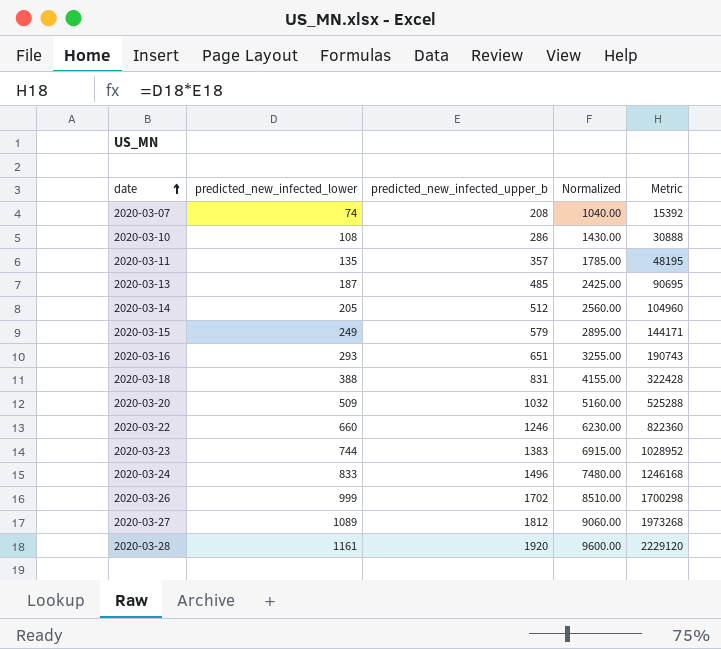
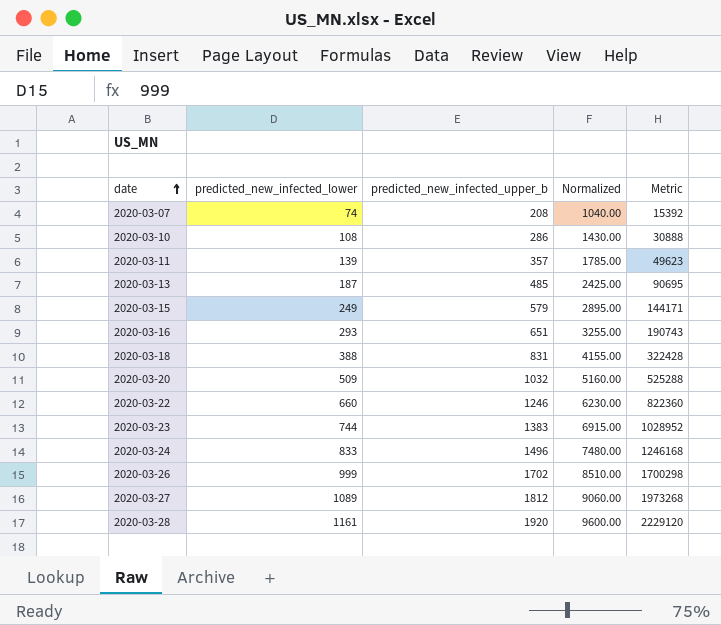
row 2020-03-14: 205 | 512 | 2560.00 | 104960 -> none
2020-03-11 | predicted_new_infected_lower: 135 -> 139
2020-03-11 | Metric: 48195 -> 49623

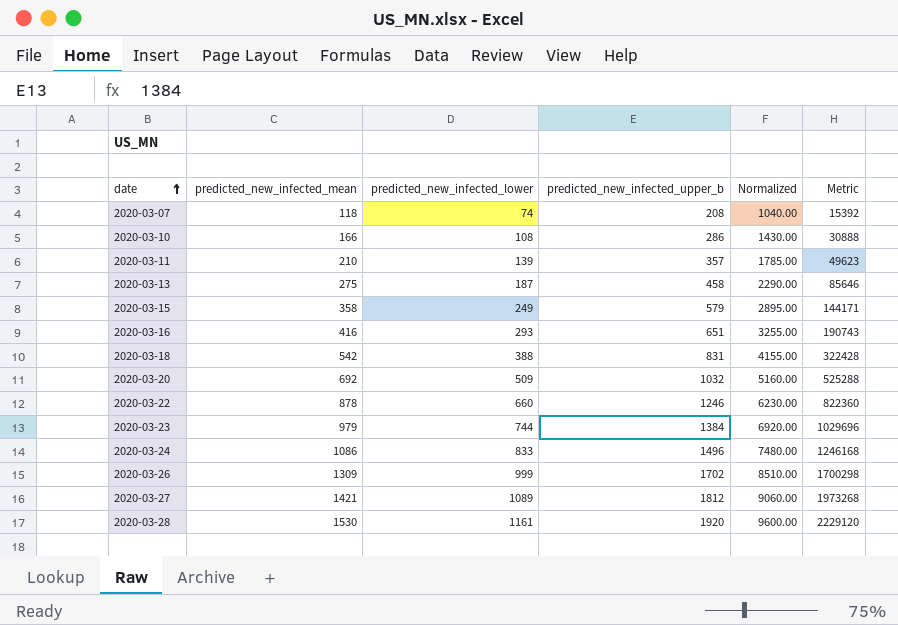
column predicted_new_infected_mean | position: none -> 2
2020-03-13 | predicted_new_infected_upper_b: 485 -> 458
2020-03-13 | Normalized: 2425.00 -> 2290.00
2020-03-13 | Metric: 90695 -> 85646
2020-03-23 | predicted_new_infected_upper_b: 1383 -> 1384
2020-03-23 | Normalized: 6915.00 -> 6920.00
2020-03-23 | Metric: 1028952 -> 1029696

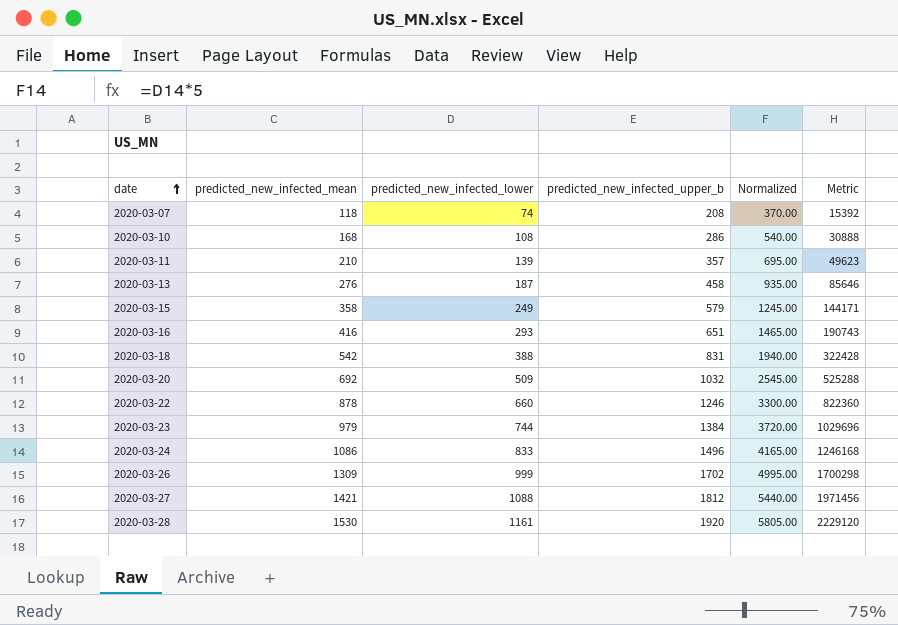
column Normalized | formula: [predicted_new_infected_upper_b] * 5 -> [predicted_new_infected_lower] * 5
2020-03-10 | predicted_new_infected_mean: 166 -> 168
2020-03-13 | predicted_new_infected_mean: 275 -> 276
2020-03-27 | predicted_new_infected_lower: 1089 -> 1088
2020-03-27 | Metric: 1973268 -> 1971456

